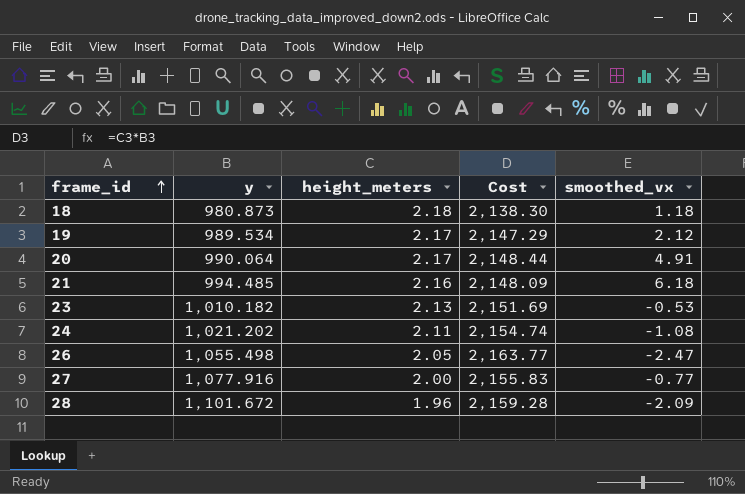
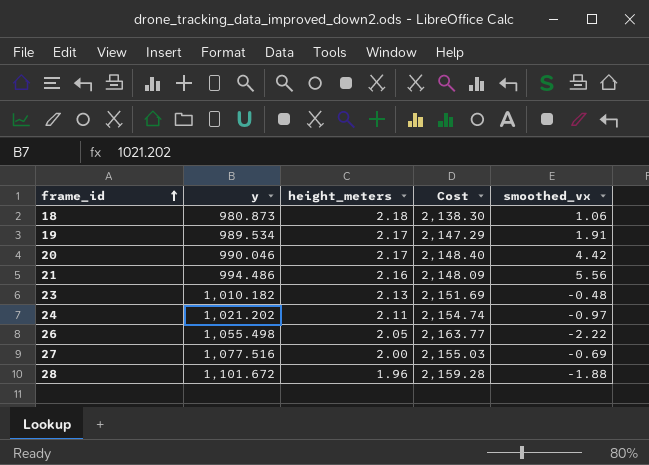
18 | smoothed_vx: 1.18 -> 1.06
19 | smoothed_vx: 2.12 -> 1.91
20 | y: 990.064 -> 990.046
20 | Cost: 2,148.44 -> 2,148.40
20 | smoothed_vx: 4.91 -> 4.42
21 | y: 994.485 -> 994.486
21 | smoothed_vx: 6.18 -> 5.56
23 | smoothed_vx: -0.53 -> -0.48
24 | smoothed_vx: -1.08 -> -0.97
26 | smoothed_vx: -2.47 -> -2.22
27 | y: 1,077.916 -> 1,077.516
27 | Cost: 2,155.83 -> 2,155.03
27 | smoothed_vx: -0.77 -> -0.69
28 | smoothed_vx: -2.09 -> -1.88

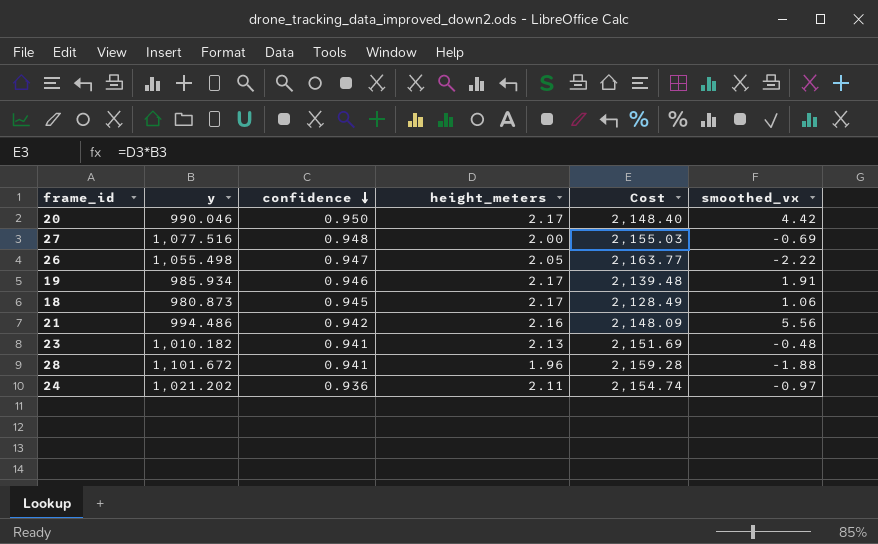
row order: frame_id ascending -> confidence descending
column confidence | position: none -> 3
19 | y: 989.534 -> 985.934
19 | Cost: 2,147.29 -> 2,139.48
18 | height_meters: 2.18 -> 2.17
18 | Cost: 2,138.30 -> 2,128.49

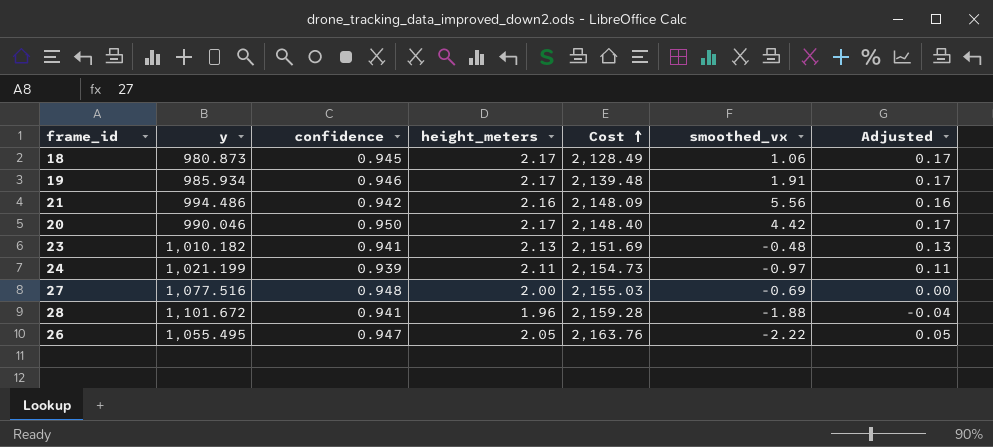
row order: confidence descending -> Cost ascending
column Adjusted | formula: none -> [height_meters] - 2
24 | y: 1,021.202 -> 1,021.199
24 | confidence: 0.936 -> 0.939
24 | Cost: 2,154.74 -> 2,154.73
26 | y: 1,055.498 -> 1,055.495
26 | Cost: 2,163.77 -> 2,163.76

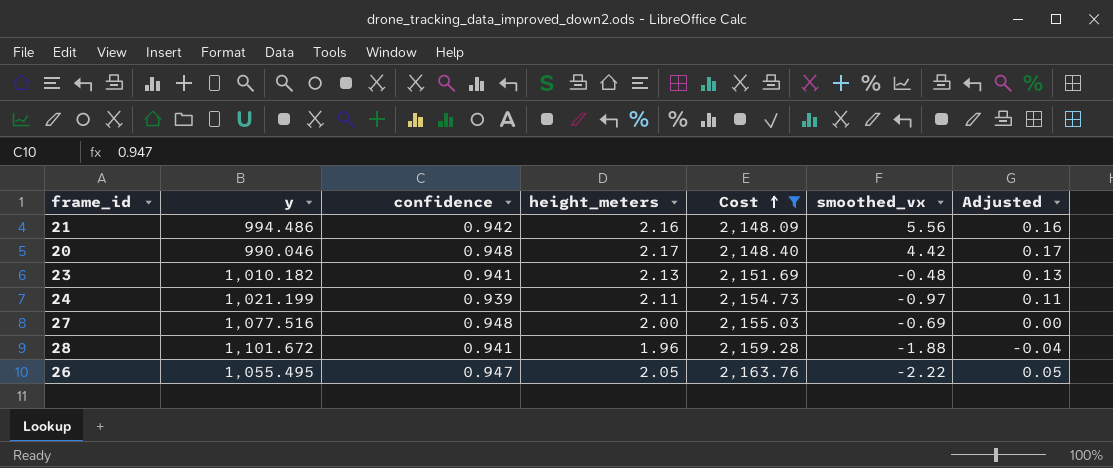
filter: none -> Cost >= 2,148.09
20 | confidence: 0.950 -> 0.948

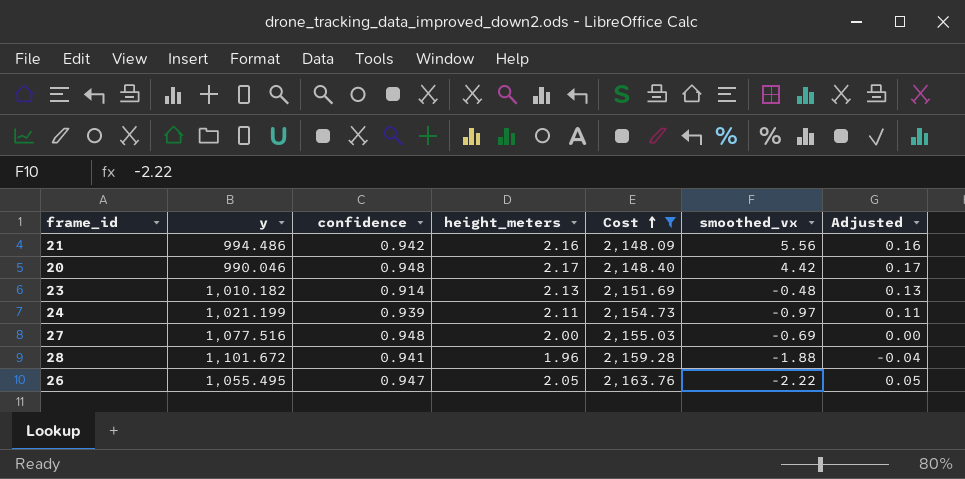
23 | confidence: 0.941 -> 0.914

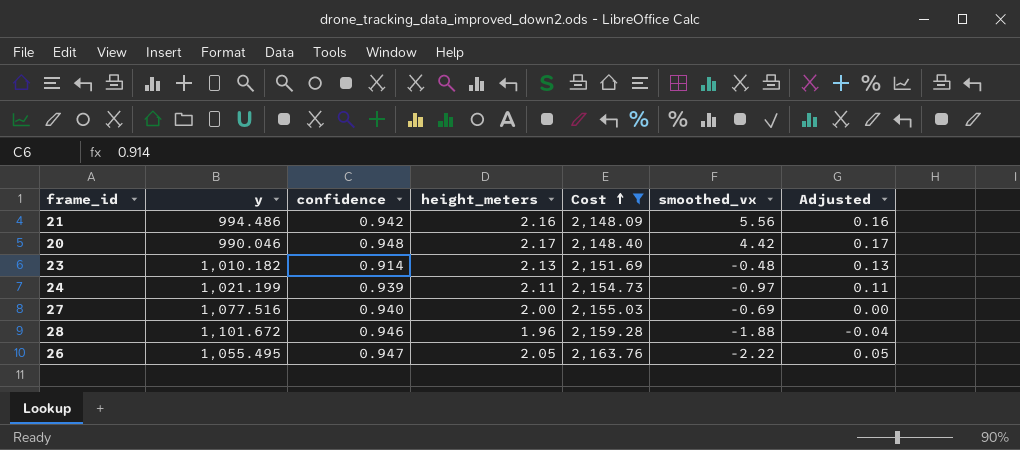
27 | confidence: 0.948 -> 0.940
28 | confidence: 0.941 -> 0.946

